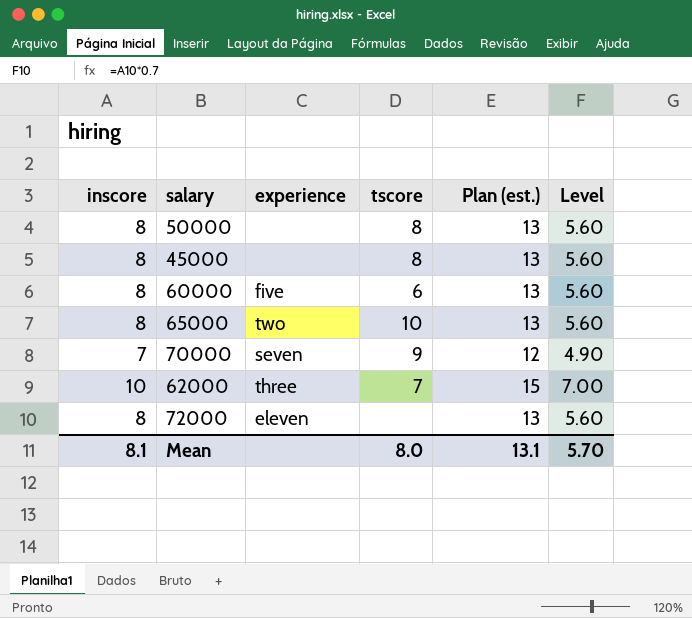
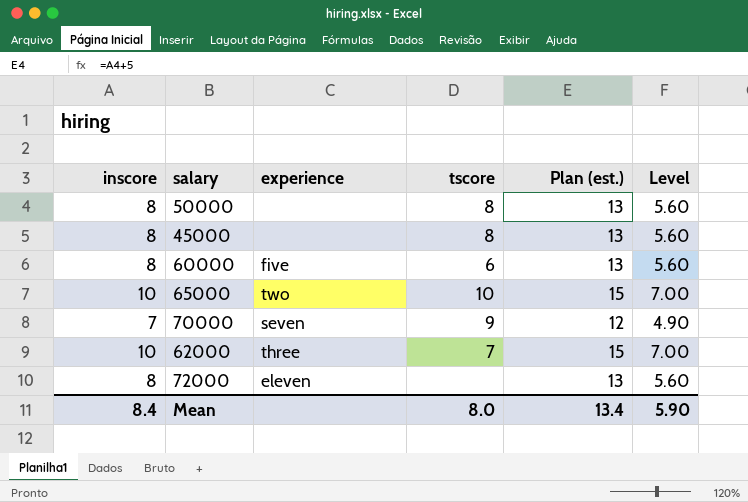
65000 | inscore: 8 -> 10
65000 | Plan (est.): 13 -> 15
65000 | Level: 5.60 -> 7.00
Mean | inscore: 8.1 -> 8.4
Mean | Plan (est.): 13.1 -> 13.4
Mean | Level: 5.70 -> 5.90

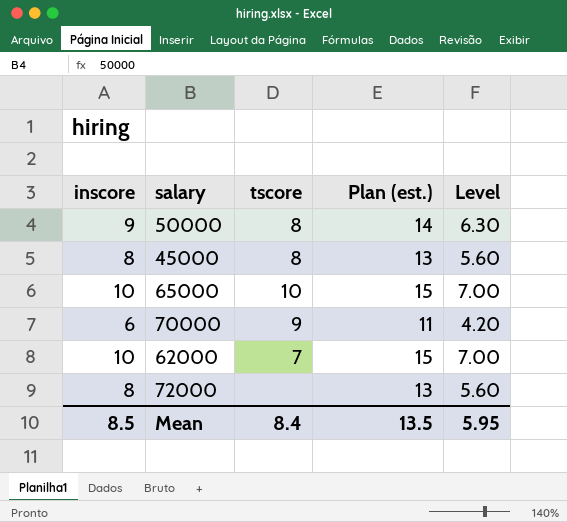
column experience | position: 3 -> none
row 60000: 8 | five | 6 | 13 | 5.60 -> none
50000 | inscore: 8 -> 9
50000 | Plan (est.): 13 -> 14
50000 | Level: 5.60 -> 6.30
70000 | inscore: 7 -> 6
70000 | Plan (est.): 12 -> 11
70000 | Level: 4.90 -> 4.20
Mean | inscore: 8.4 -> 8.5
Mean | tscore: 8.0 -> 8.4
Mean | Plan (est.): 13.4 -> 13.5
Mean | Level: 5.90 -> 5.95

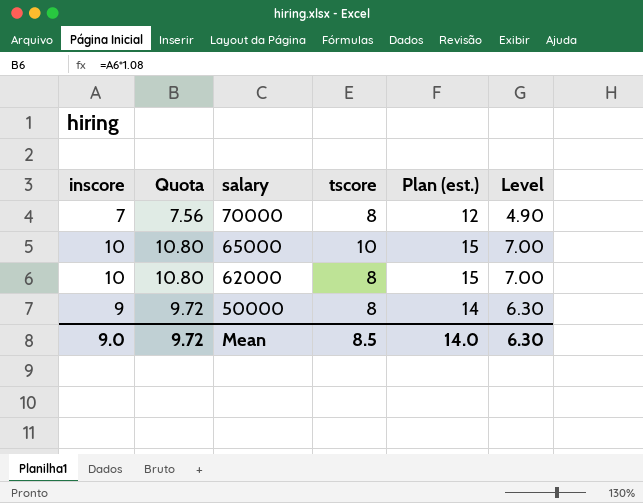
row order: none -> salary descending
column Quota | formula: none -> [inscore] * 1.08
row 45000: 8 | 8 | 13 | 5.60 -> none
row 72000: 8 | none | 13 | 5.60 -> none
70000 | inscore: 6 -> 7
70000 | tscore: 9 -> 8
70000 | Plan (est.): 11 -> 12
70000 | Level: 4.20 -> 4.90
62000 | tscore: 7 -> 8
Mean | inscore: 8.5 -> 9.0
Mean | tscore: 8.4 -> 8.5
Mean | Plan (est.): 13.5 -> 14.0
Mean | Level: 5.95 -> 6.30

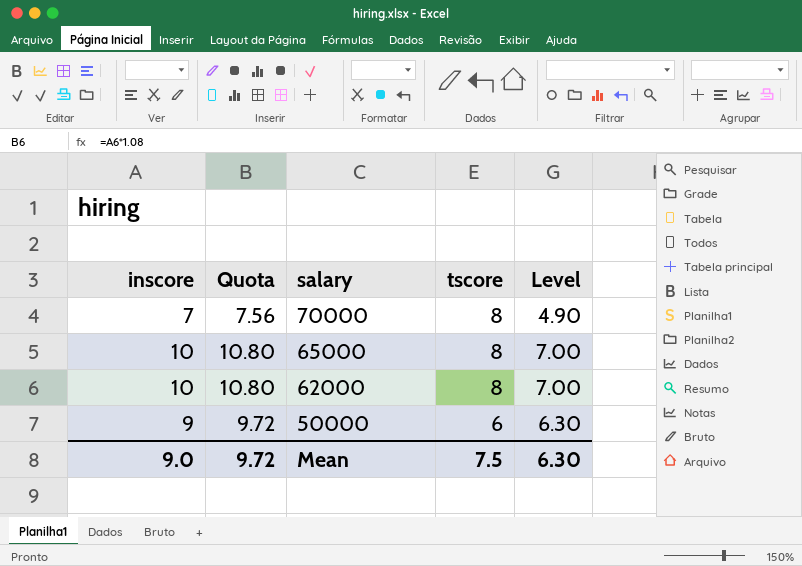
column Plan (est.) | formula: [inscore] + 5 -> none
65000 | tscore: 10 -> 8
50000 | tscore: 8 -> 6
Mean | tscore: 8.5 -> 7.5

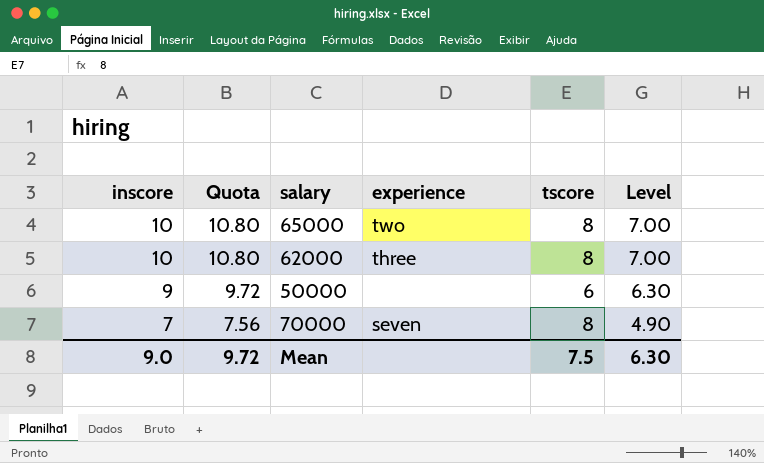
row order: salary descending -> inscore descending
column experience | position: none -> 4

